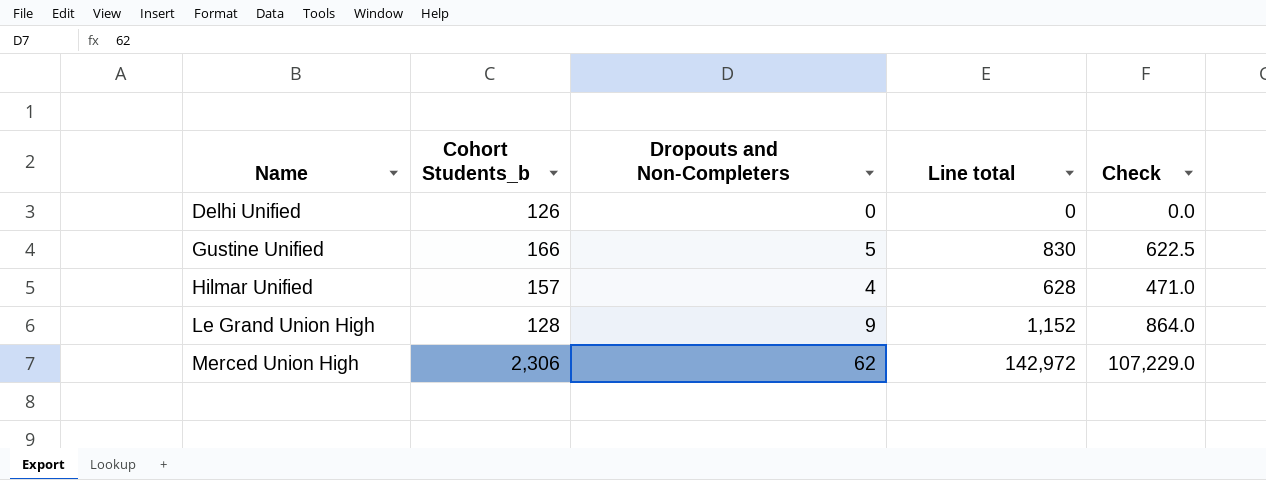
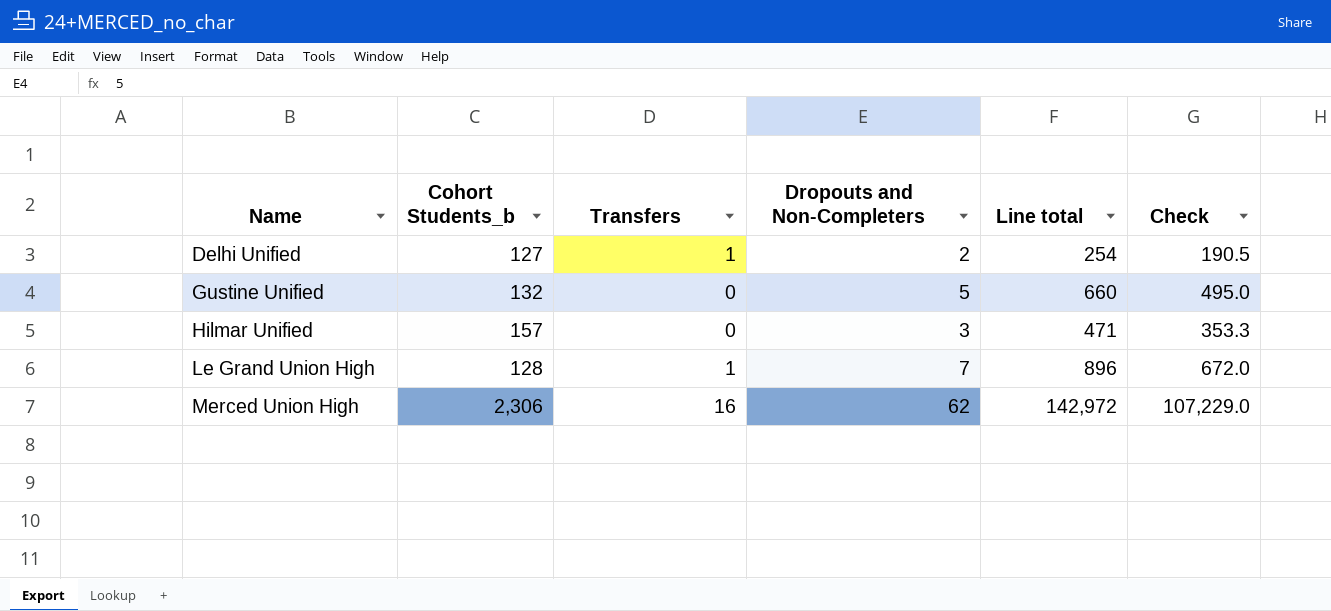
column Transfers | position: none -> 3
Delhi Unified | Cohort Students_b: 126 -> 127
Delhi Unified | Dropouts and Non-Completers: 0 -> 2
Delhi Unified | Line total: 0 -> 254
Delhi Unified | Check: 0.0 -> 190.5
Gustine Unified | Cohort Students_b: 166 -> 132
Gustine Unified | Line total: 830 -> 660
Gustine Unified | Check: 622.5 -> 495.0
Hilmar Unified | Dropouts and Non-Completers: 4 -> 3
Hilmar Unified | Line total: 628 -> 471
Hilmar Unified | Check: 471.0 -> 353.3
Le Grand Union High | Dropouts and Non-Completers: 9 -> 7
Le Grand Union High | Line total: 1,152 -> 896
Le Grand Union High | Check: 864.0 -> 672.0

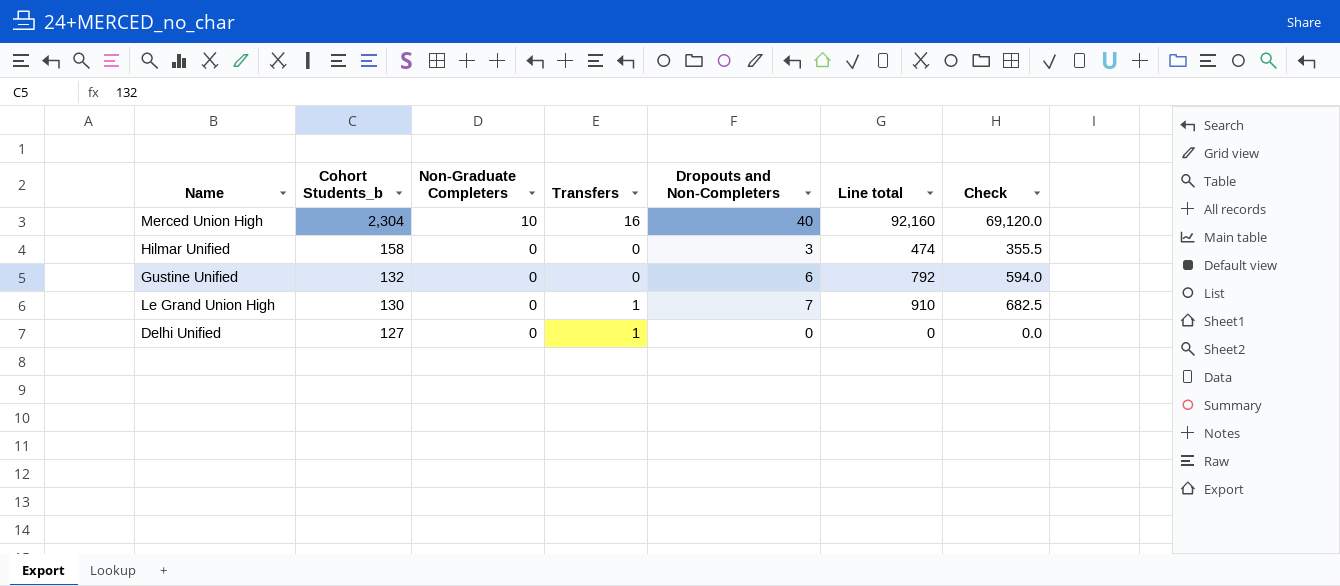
row order: Name ascending -> Cohort Students_b descending
column Non-Graduate Completers | position: none -> 3
Merced Union High | Cohort Students_b: 2,306 -> 2,304
Merced Union High | Dropouts and Non-Completers: 62 -> 40
Merced Union High | Line total: 142,972 -> 92,160
Merced Union High | Check: 107,229.0 -> 69,120.0
Hilmar Unified | Cohort Students_b: 157 -> 158
Hilmar Unified | Line total: 471 -> 474
Hilmar Unified | Check: 353.3 -> 355.5
Gustine Unified | Dropouts and Non-Completers: 5 -> 6
Gustine Unified | Line total: 660 -> 792
Gustine Unified | Check: 495.0 -> 594.0
Le Grand Union High | Cohort Students_b: 128 -> 130
Le Grand Union High | Line total: 896 -> 910
Le Grand Union High | Check: 672.0 -> 682.5
Delhi Unified | Dropouts and Non-Completers: 2 -> 0
Delhi Unified | Line total: 254 -> 0
Delhi Unified | Check: 190.5 -> 0.0

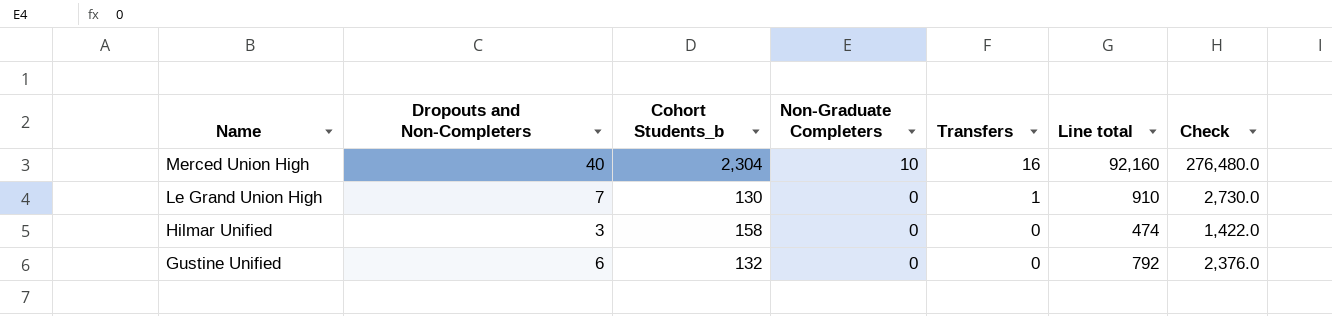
row order: Cohort Students_b descending -> Name descending
column Dropouts and Non-Completers | position: 5 -> 2
column Check | formula: [Line total] * 0.75 -> [Line total] * 3
row Delhi Unified: 127 | 0 | 1 | 0 | 0 | 0.0 -> none

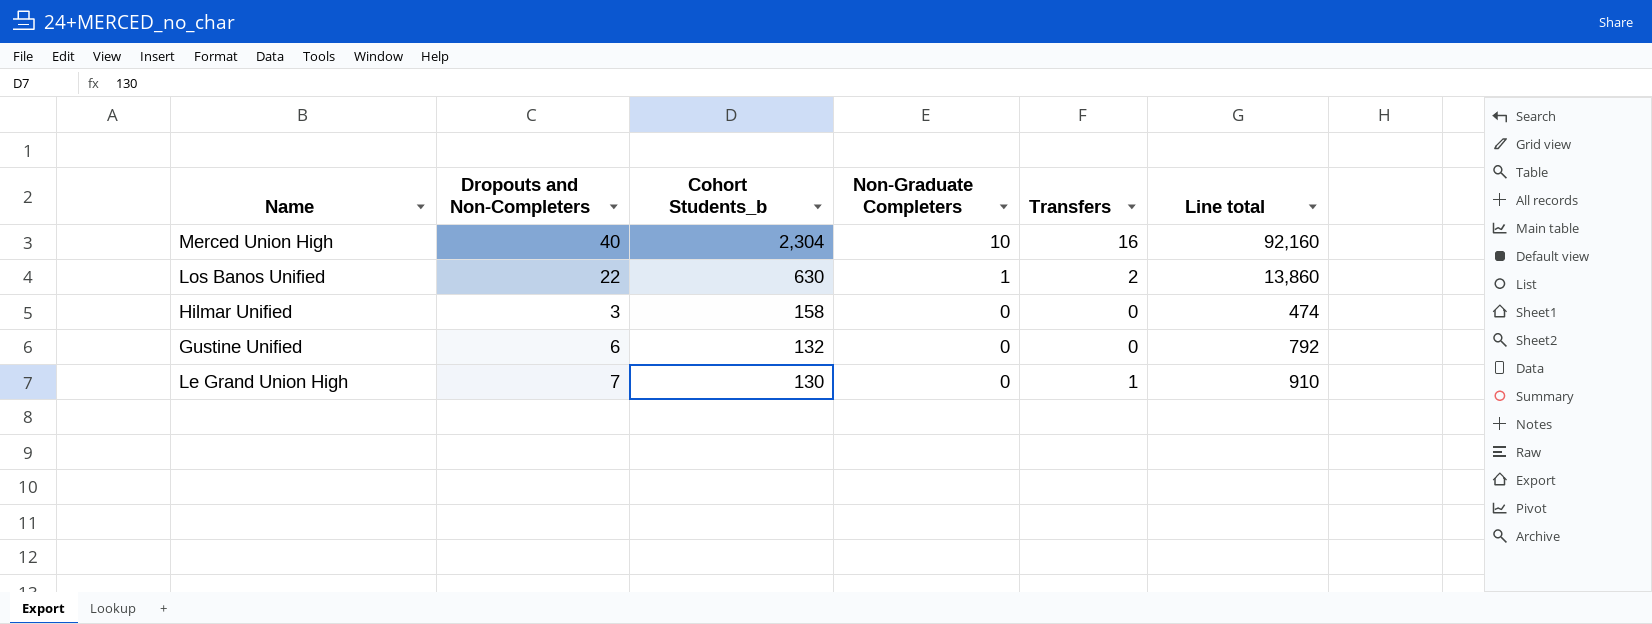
row order: Name descending -> Cohort Students_b descending
column Check | formula: [Line total] * 3 -> none
row Los Banos Unified: none -> 22 | 630 | 1 | 2 | 13,860

